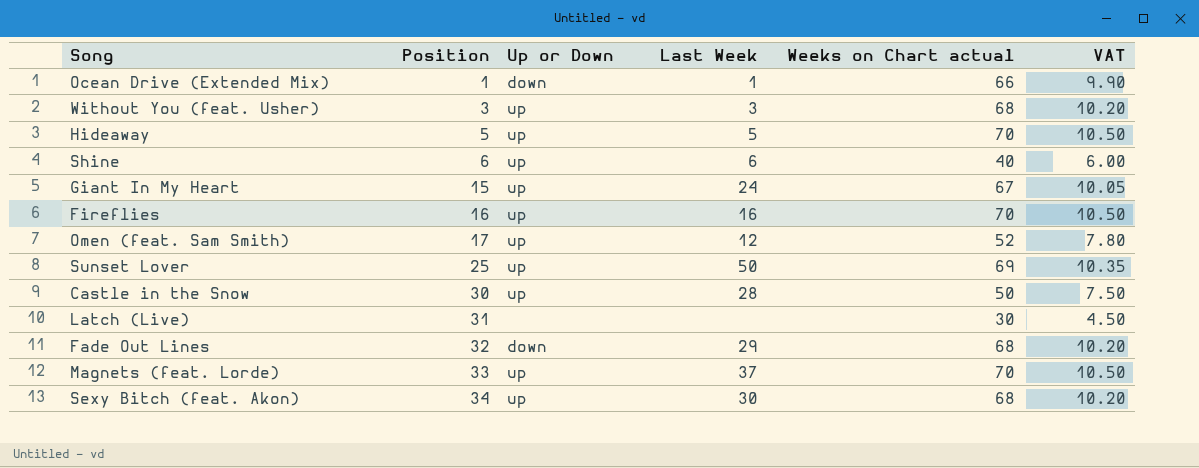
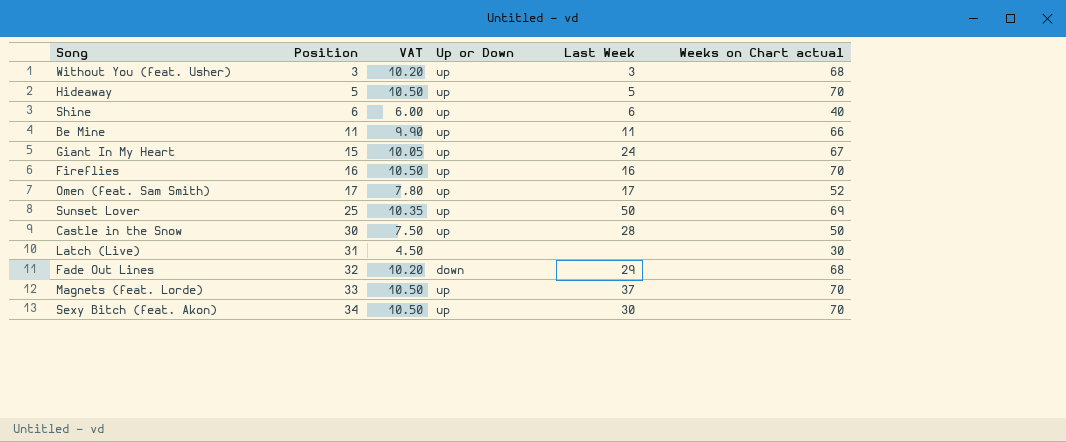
column VAT | position: 6 -> 3
row Ocean Drive (Extended Mix): 1 | down | 1 | 66 | 9.90 -> none
row Be Mine: none -> 11 | 9.90 | up | 11 | 66
Omen (feat. Sam Smith) | Last Week: 12 -> 17
Sexy Bitch (feat. Akon) | VAT: 10.20 -> 10.50
Sexy Bitch (feat. Akon) | Weeks on Chart actual: 68 -> 70

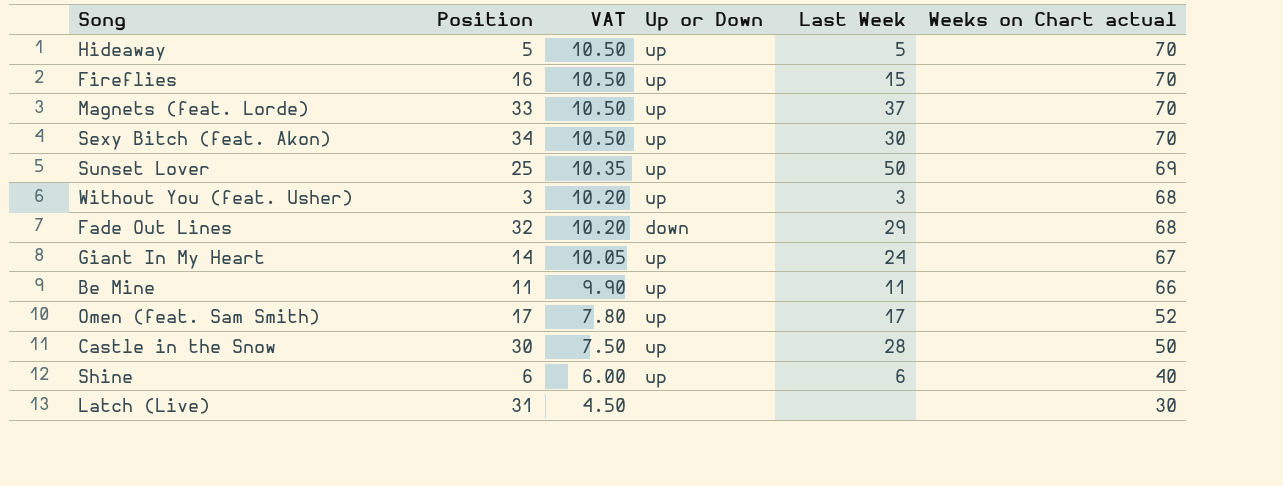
row order: Position ascending -> VAT descending
Fireflies | Last Week: 16 -> 15
Giant In My Heart | Position: 15 -> 14

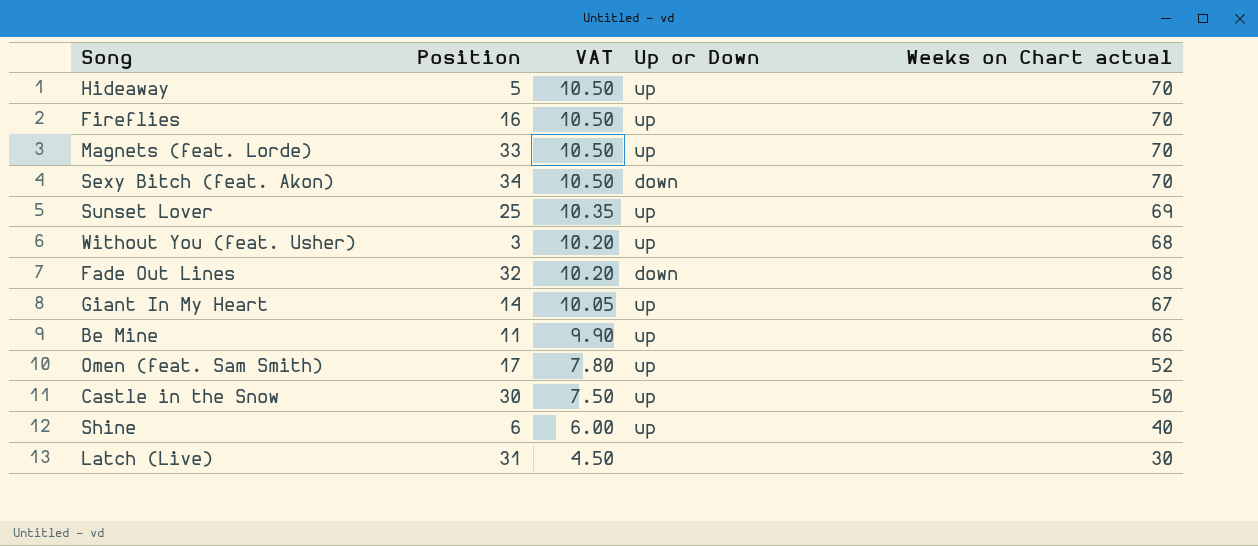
column Last Week | position: 5 -> none
Sexy Bitch (feat. Akon) | Up or Down: up -> down

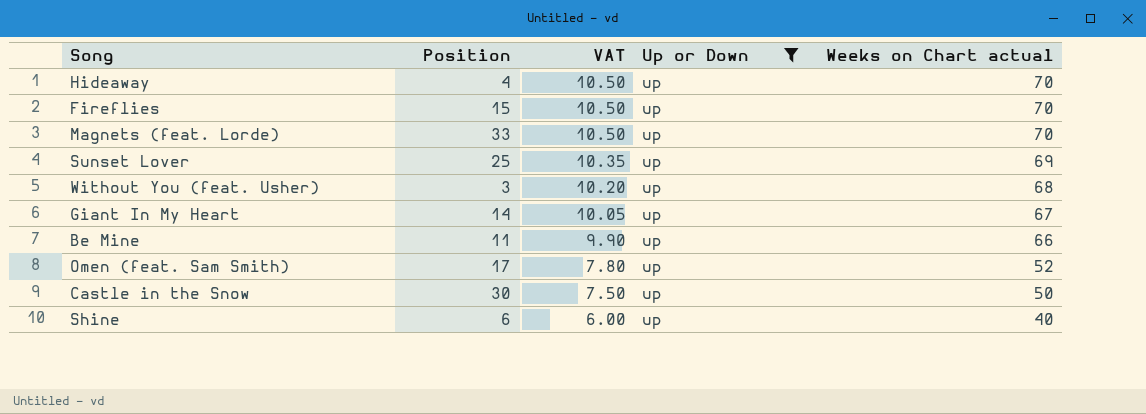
filter: none -> Up or Down = up
Hideaway | Position: 5 -> 4
Fireflies | Position: 16 -> 15

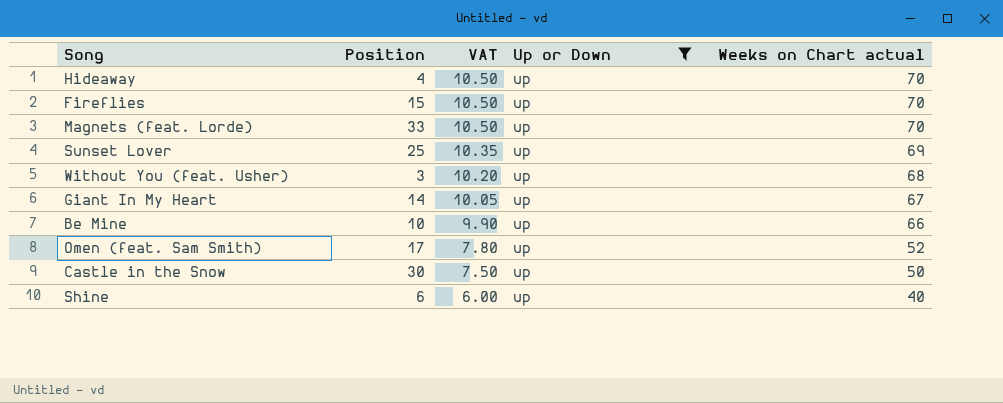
Be Mine | Position: 11 -> 10

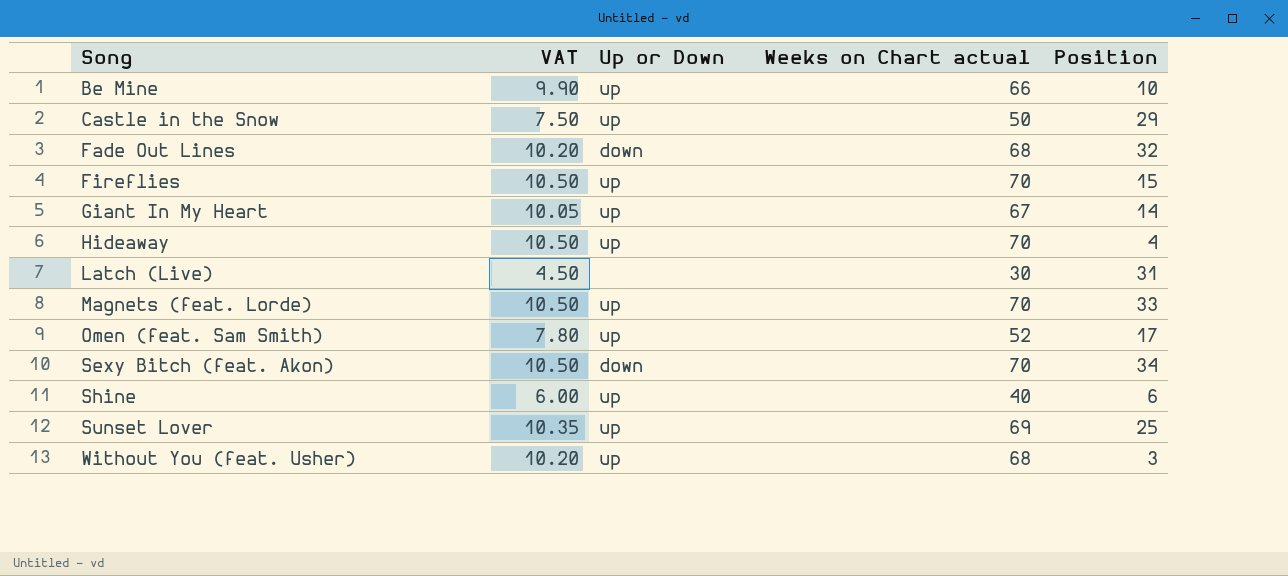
filter: Up or Down = up -> none
row order: VAT descending -> Song ascending
column Position | position: 2 -> 5
Castle in the Snow | Position: 30 -> 29

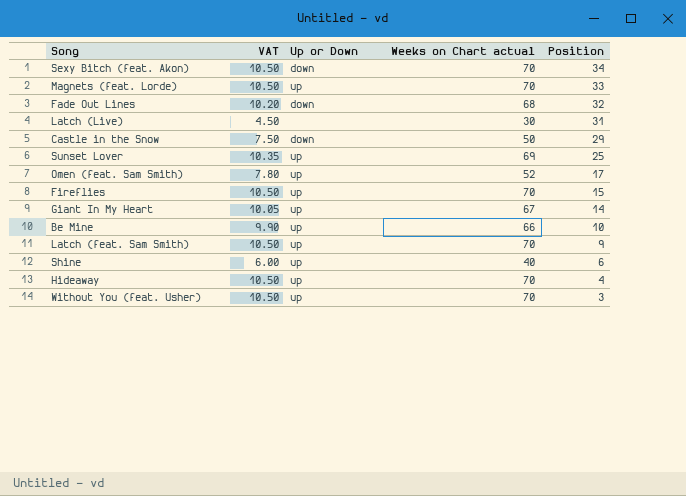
row order: Song ascending -> Position descending
Castle in the Snow | Up or Down: up -> down
row Latch (feat. Sam Smith): none -> 10.50 | up | 70 | 9
Without You (feat. Usher) | VAT: 10.20 -> 10.50
Without You (feat. Usher) | Weeks on Chart actual: 68 -> 70

